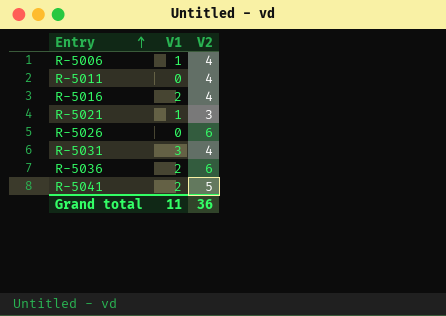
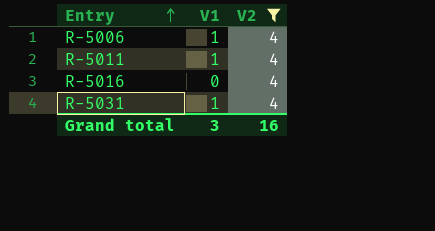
filter: none -> V2 = 4
R-5011 | V1: 0 -> 1
R-5016 | V1: 2 -> 0
R-5031 | V1: 3 -> 1
Grand total | V1: 11 -> 3
Grand total | V2: 36 -> 16

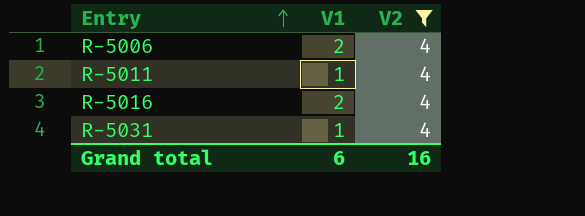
R-5006 | V1: 1 -> 2
R-5016 | V1: 0 -> 2
Grand total | V1: 3 -> 6

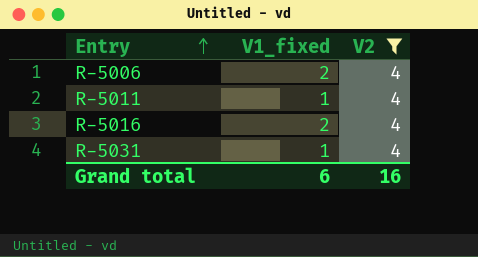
column name: V1 -> V1_fixed

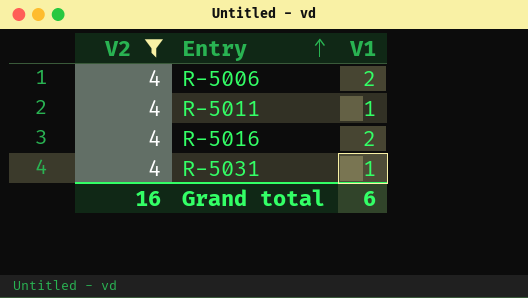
column V2 | position: 3 -> 1
column name: V1_fixed -> V1

